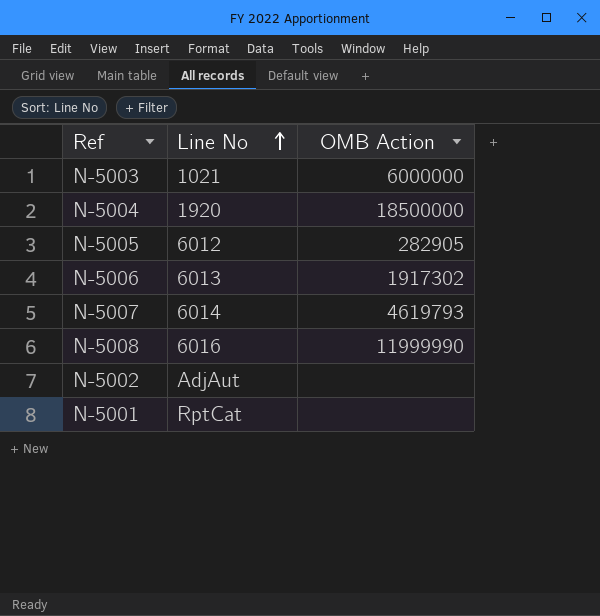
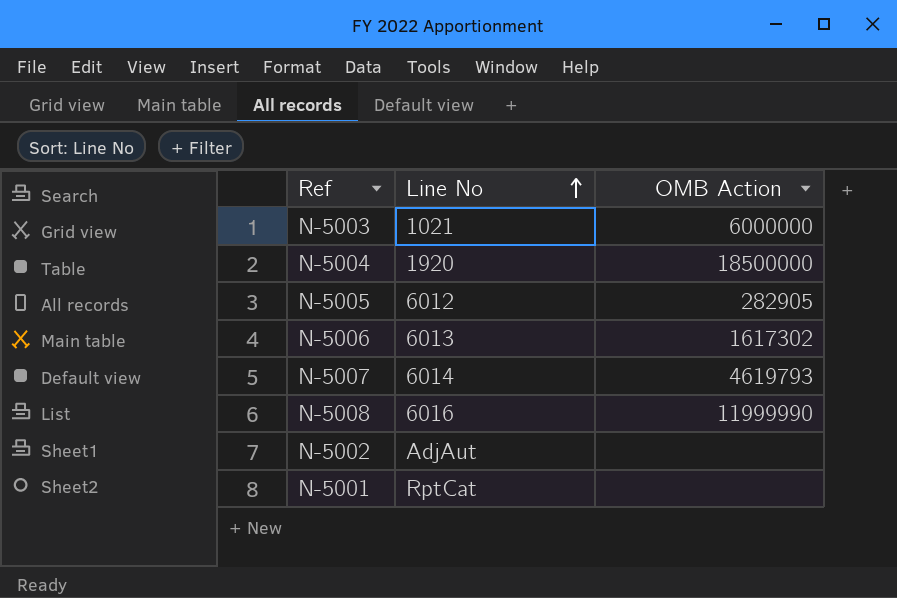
N-5006 | OMB Action: 1917302 -> 1617302

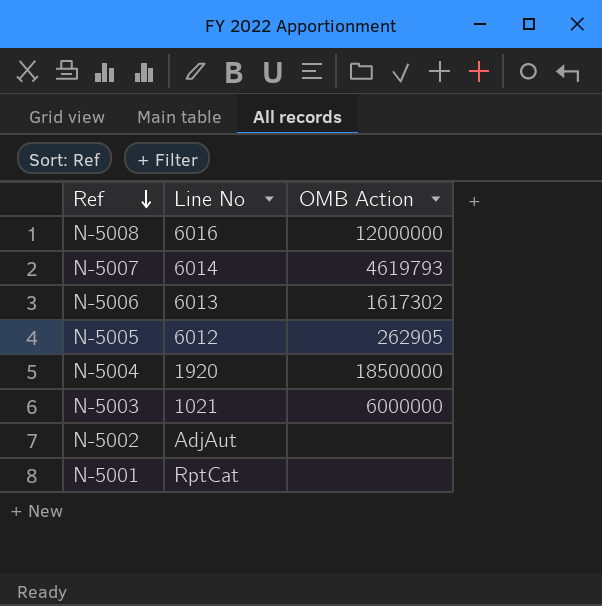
row order: Line No ascending -> Ref descending
N-5008 | OMB Action: 11999990 -> 12000000
N-5005 | OMB Action: 282905 -> 262905

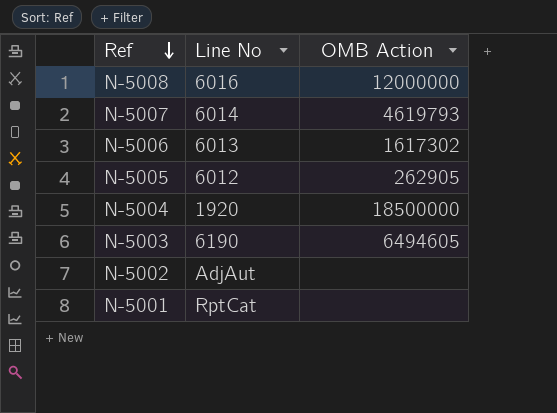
N-5003 | Line No: 1021 -> 6190
N-5003 | OMB Action: 6000000 -> 6494605

